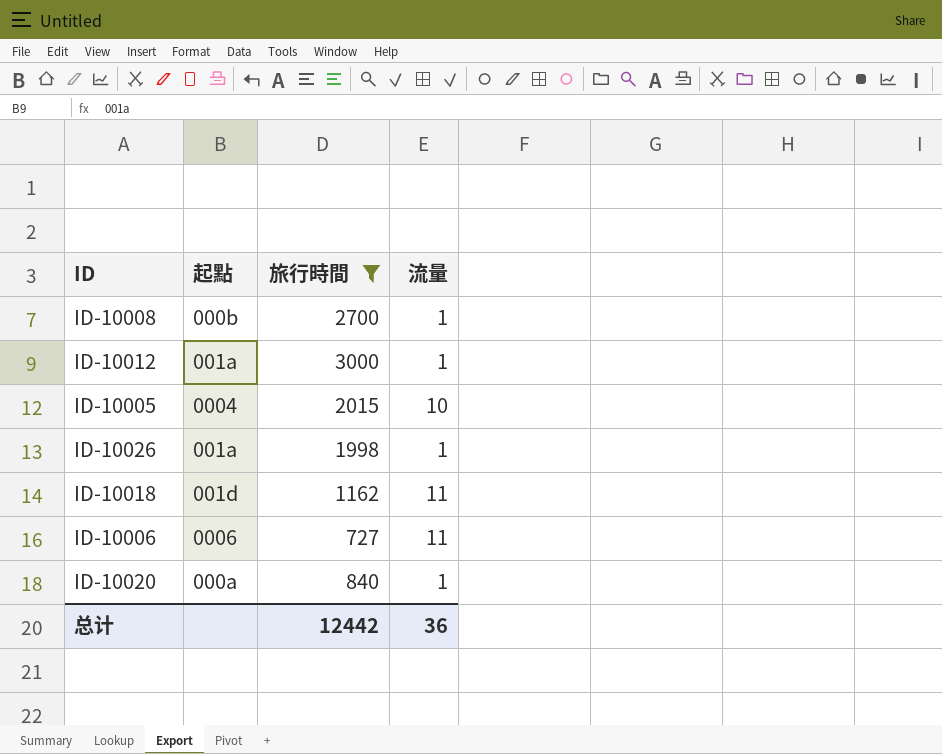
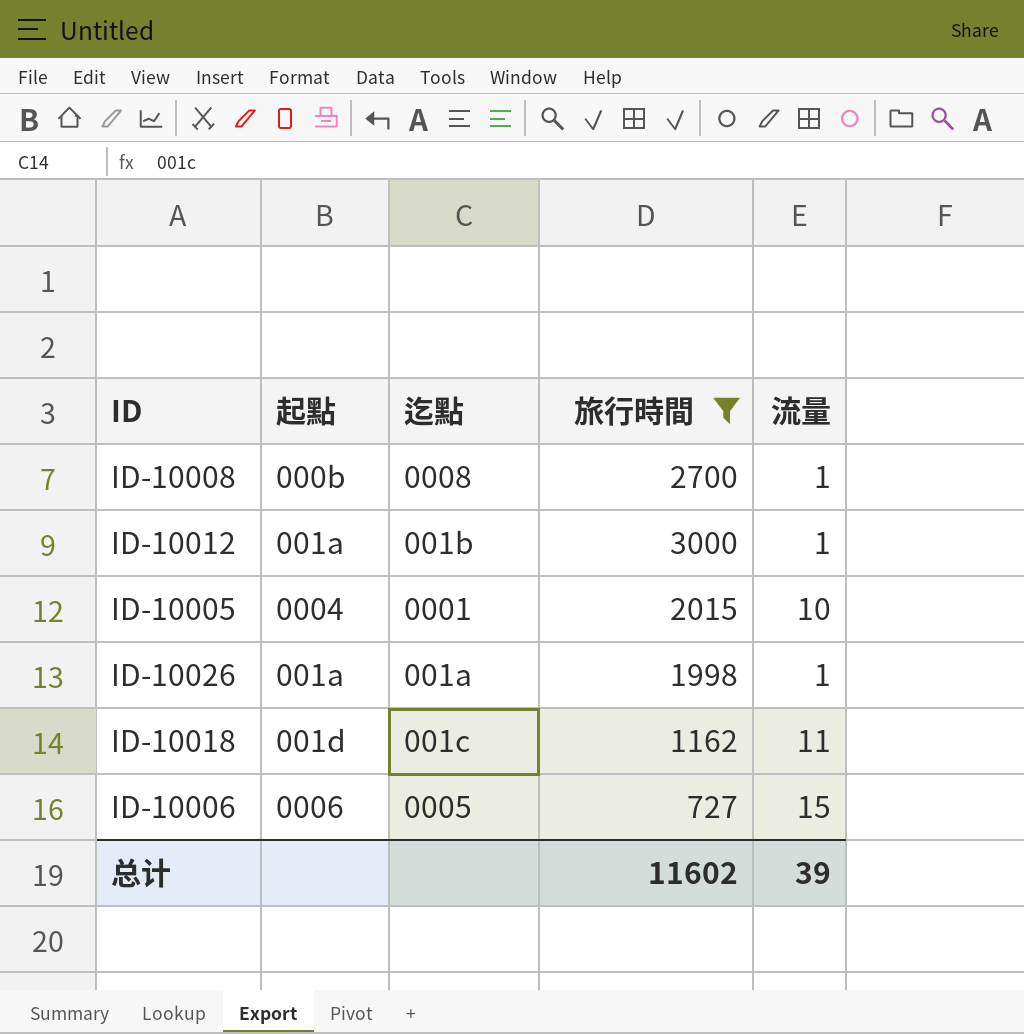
column 迄點 | position: none -> 3
row ID-10020: 000a | 840 | 1 -> none
ID-10006 | 流量: 11 -> 15
总计 | 旅行時間: 12442 -> 11602
总计 | 流量: 36 -> 39

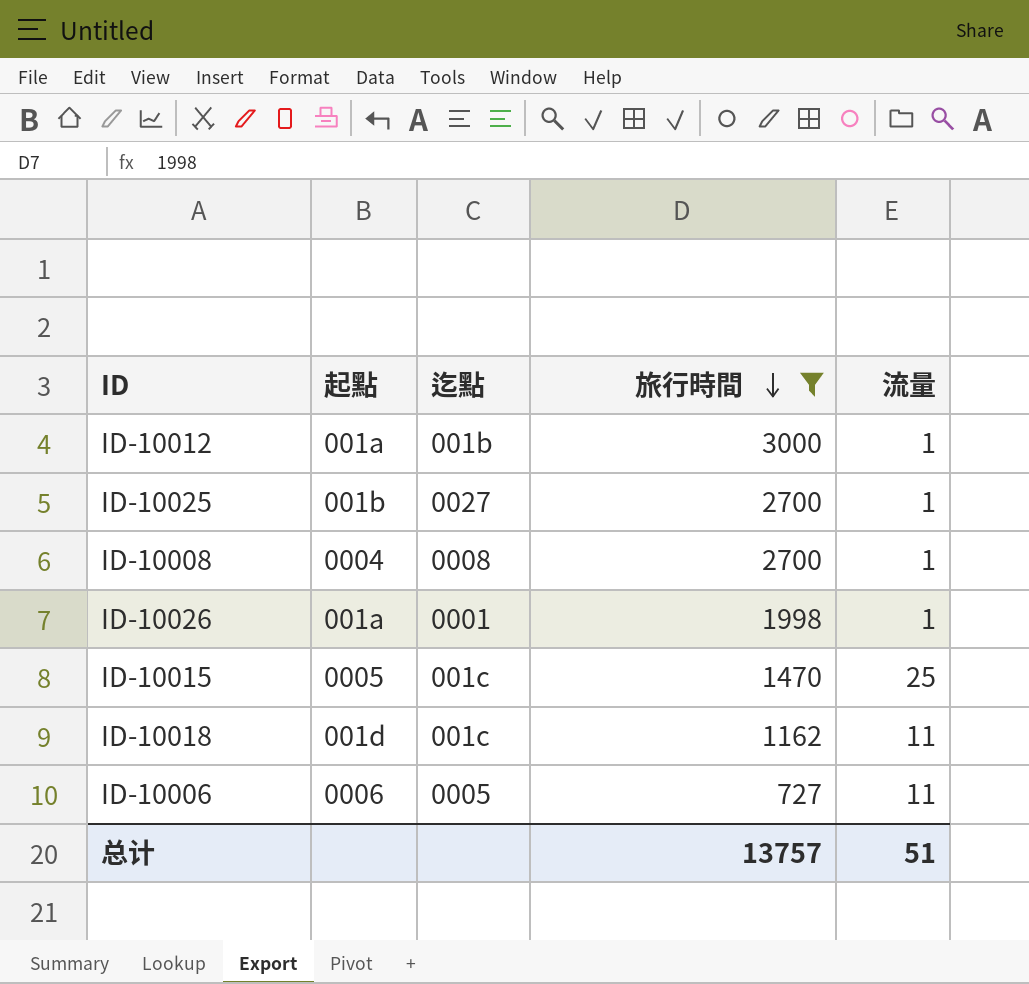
row order: none -> 旅行時間 descending
row ID-10005: 0004 | 0001 | 2015 | 10 -> none
row ID-10025: none -> 001b | 0027 | 2700 | 1
ID-10008 | 起點: 000b -> 0004
ID-10026 | 迄點: 001a -> 0001
row ID-10015: none -> 0005 | 001c | 1470 | 25
ID-10006 | 流量: 15 -> 11
总计 | 旅行時間: 11602 -> 13757
总计 | 流量: 39 -> 51

